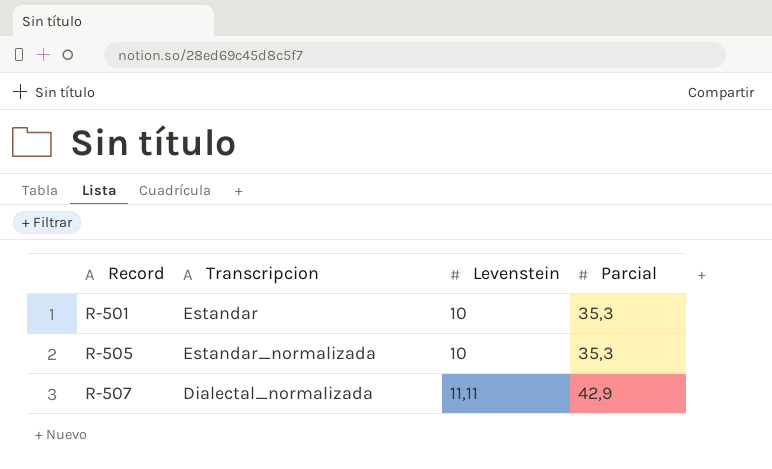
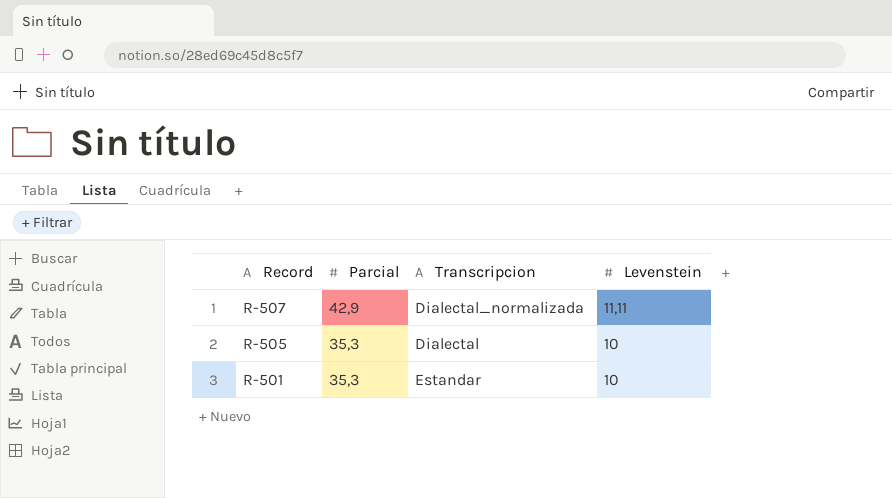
row order: Record ascending -> Record descending
column Parcial | position: 4 -> 2
R-505 | Transcripcion: Estandar_normalizada -> Dialectal

